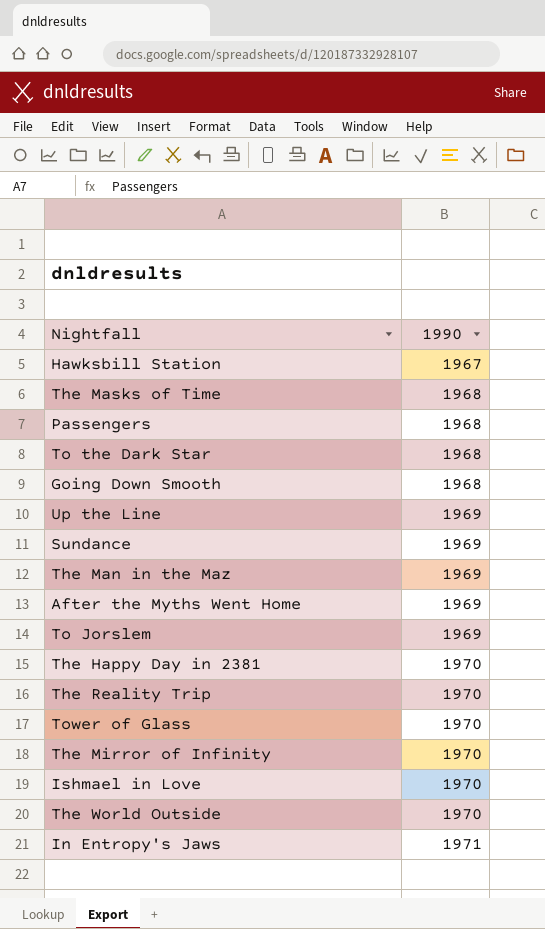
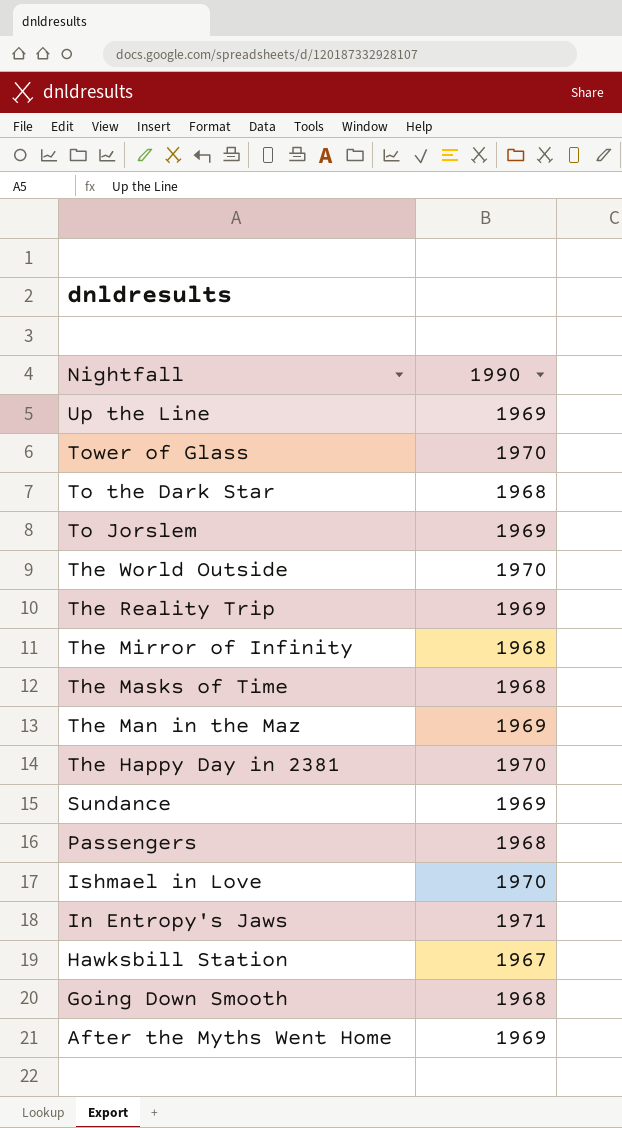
row order: 1990 ascending -> Nightfall descending
The Reality Trip | 1990: 1970 -> 1969
The Mirror of Infinity | 1990: 1970 -> 1968

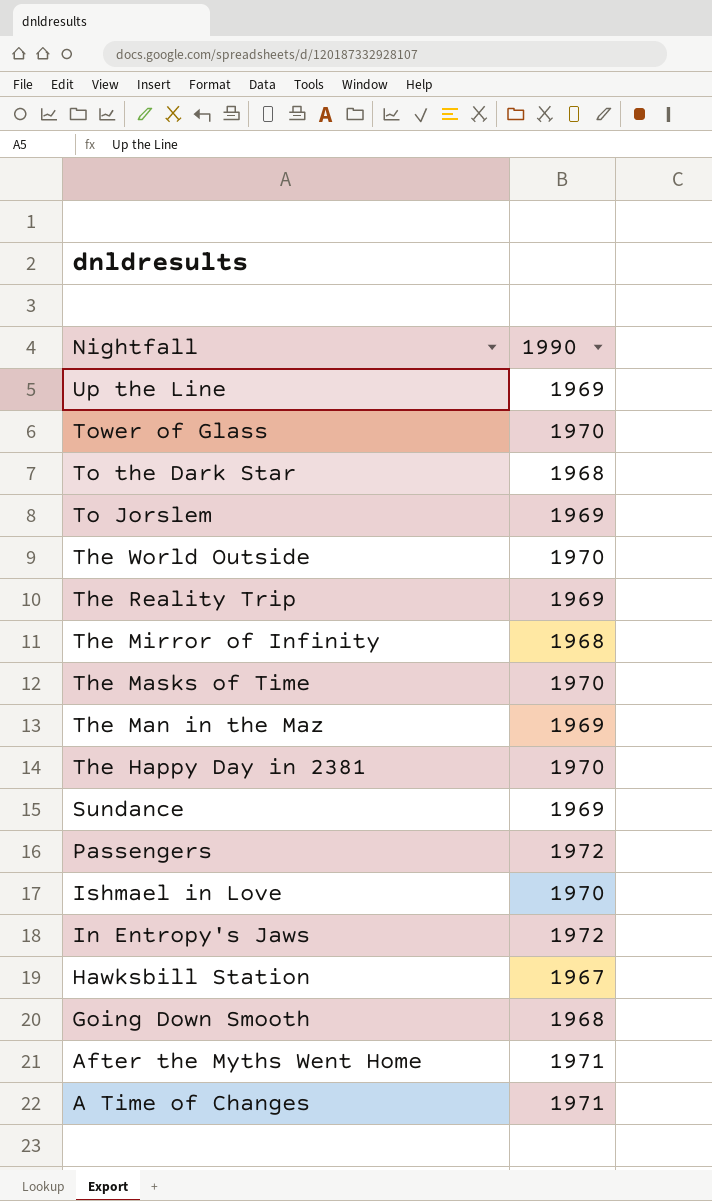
The Masks of Time | 1990: 1968 -> 1970
Passengers | 1990: 1968 -> 1972
In Entropy's Jaws | 1990: 1971 -> 1972
After the Myths Went Home | 1990: 1969 -> 1971
row A Time of Changes: none -> 1971

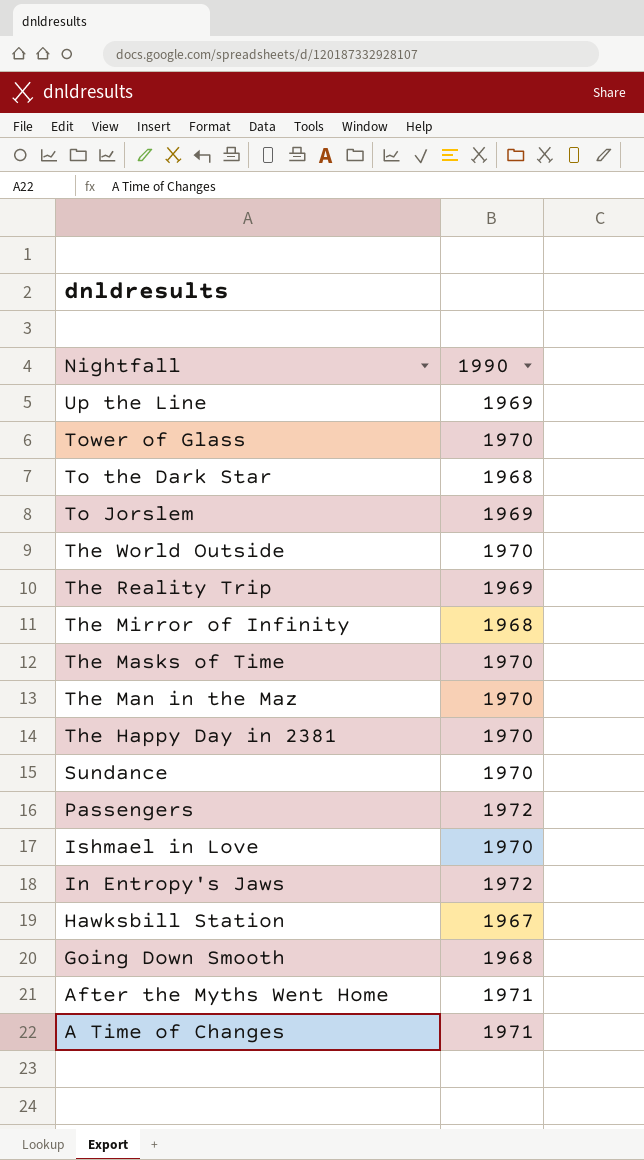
The Man in the Maz | 1990: 1969 -> 1970
Sundance | 1990: 1969 -> 1970

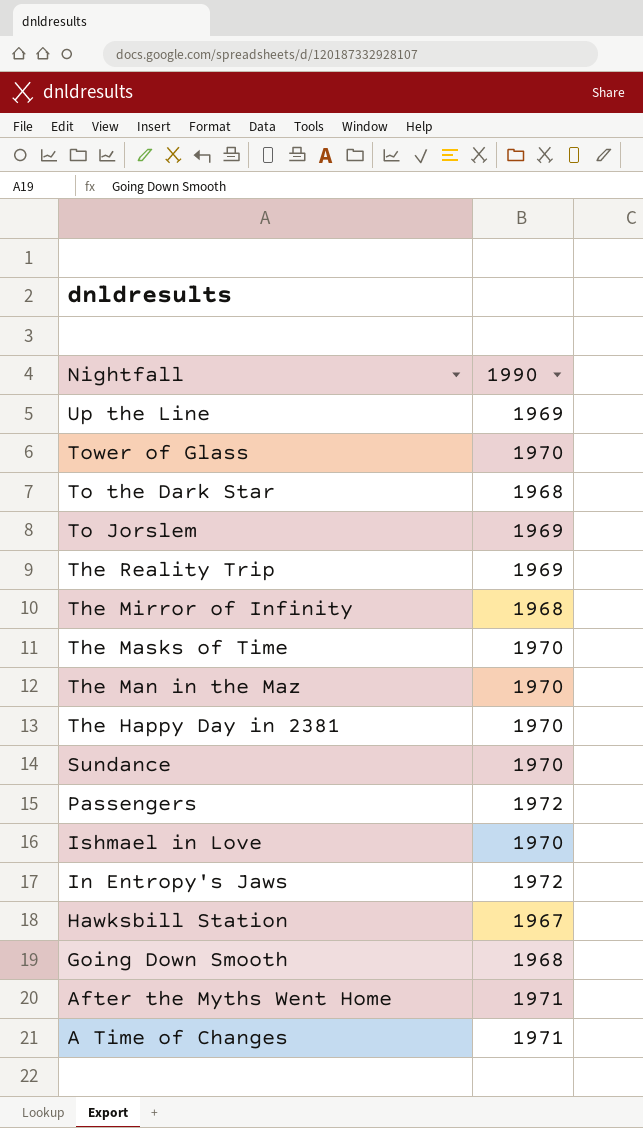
row The World Outside: 1970 -> none

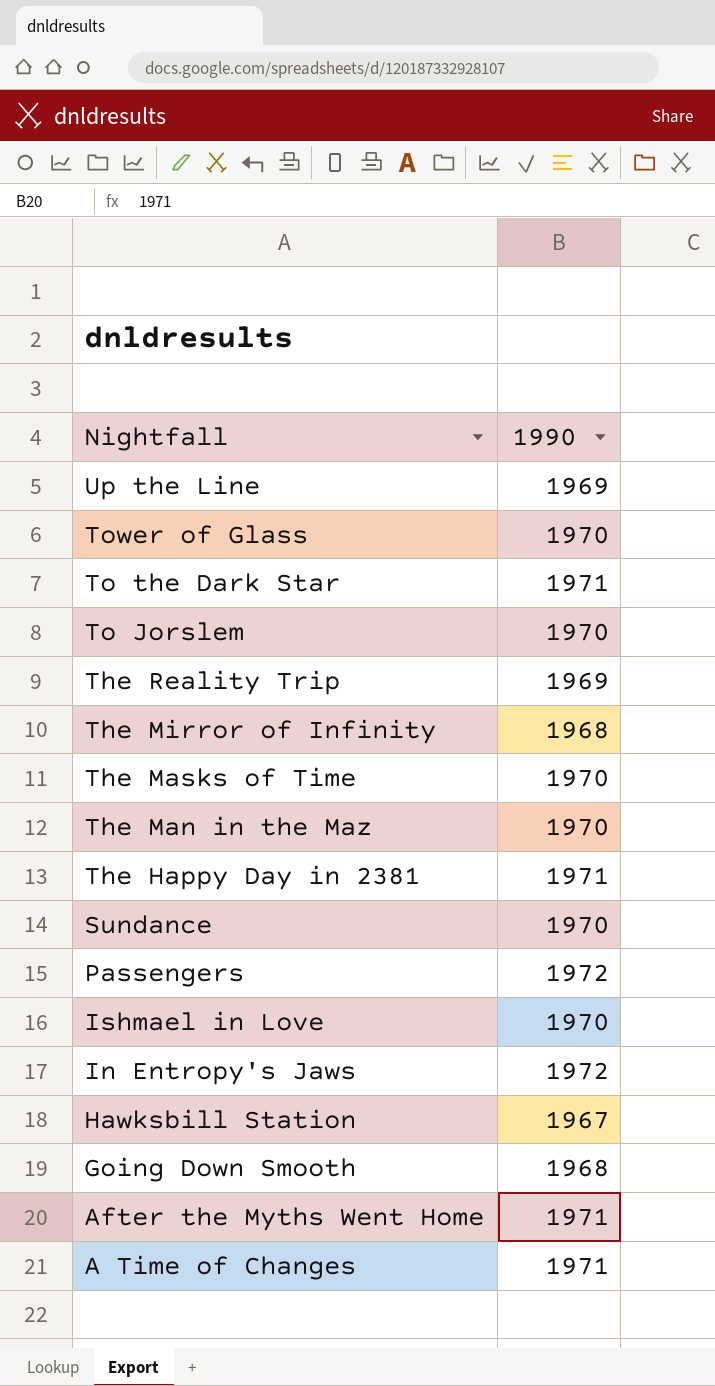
To the Dark Star | 1990: 1968 -> 1971
To Jorslem | 1990: 1969 -> 1970
The Happy Day in 2381 | 1990: 1970 -> 1971

